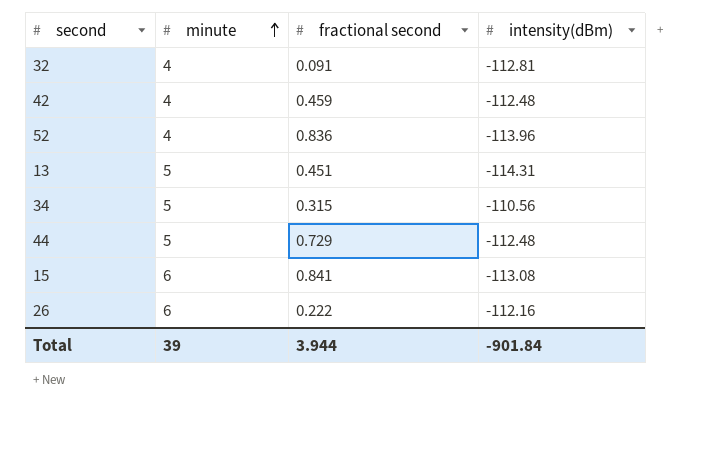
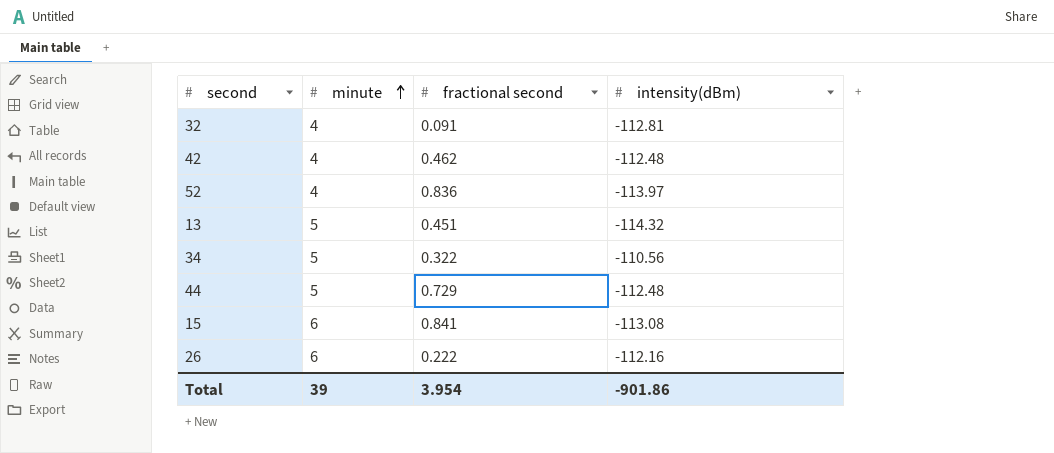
42 | fractional second: 0.459 -> 0.462
52 | intensity(dBm): -113.96 -> -113.97
13 | intensity(dBm): -114.31 -> -114.32
34 | fractional second: 0.315 -> 0.322
Total | fractional second: 3.944 -> 3.954
Total | intensity(dBm): -901.84 -> -901.86

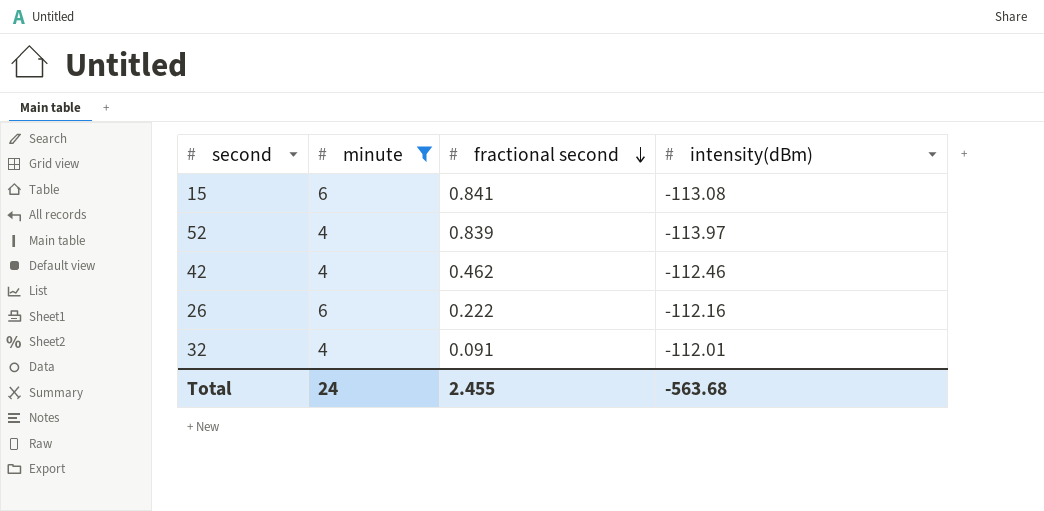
filter: none -> minute != 5
row order: minute ascending -> fractional second descending
52 | fractional second: 0.836 -> 0.839
42 | intensity(dBm): -112.48 -> -112.46
32 | intensity(dBm): -112.81 -> -112.01
Total | minute: 39 -> 24
Total | fractional second: 3.954 -> 2.455
Total | intensity(dBm): -901.86 -> -563.68

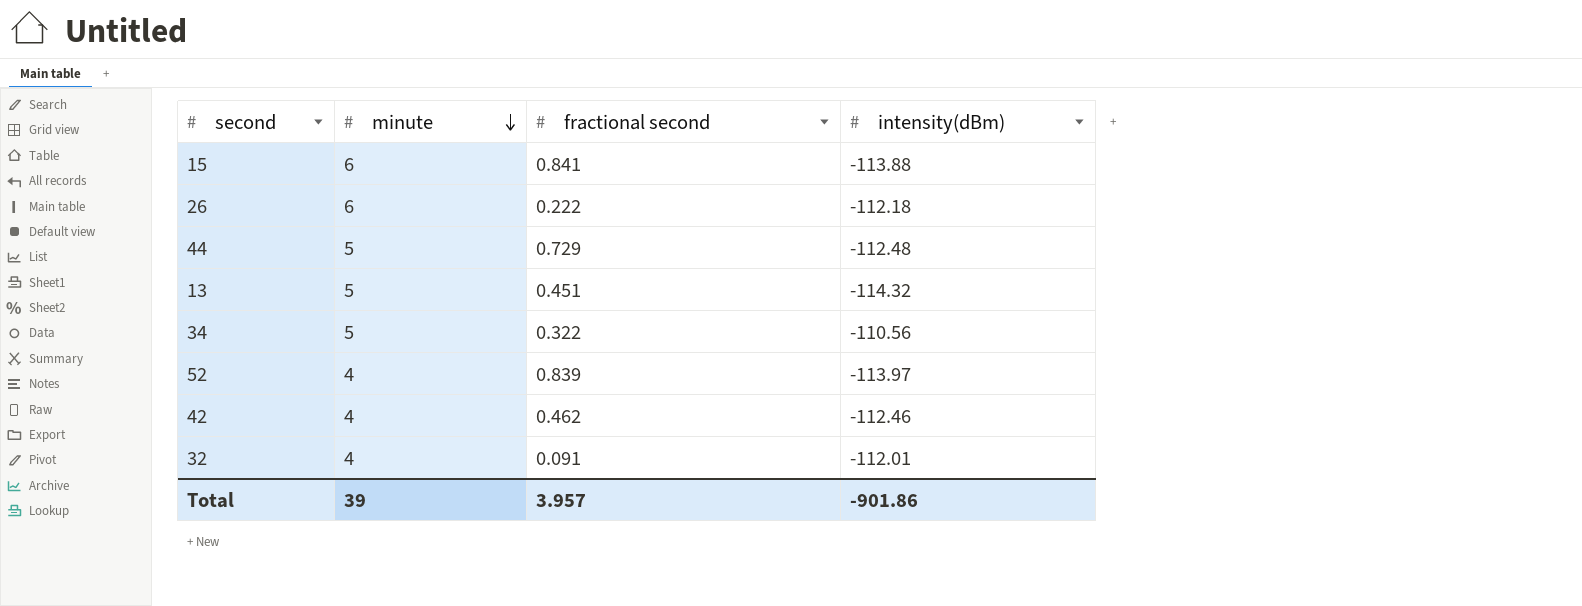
filter: minute != 5 -> none
row order: fractional second descending -> minute descending
15 | intensity(dBm): -113.08 -> -113.88
26 | intensity(dBm): -112.16 -> -112.18
Total | minute: 24 -> 39
Total | fractional second: 2.455 -> 3.957
Total | intensity(dBm): -563.68 -> -901.86

